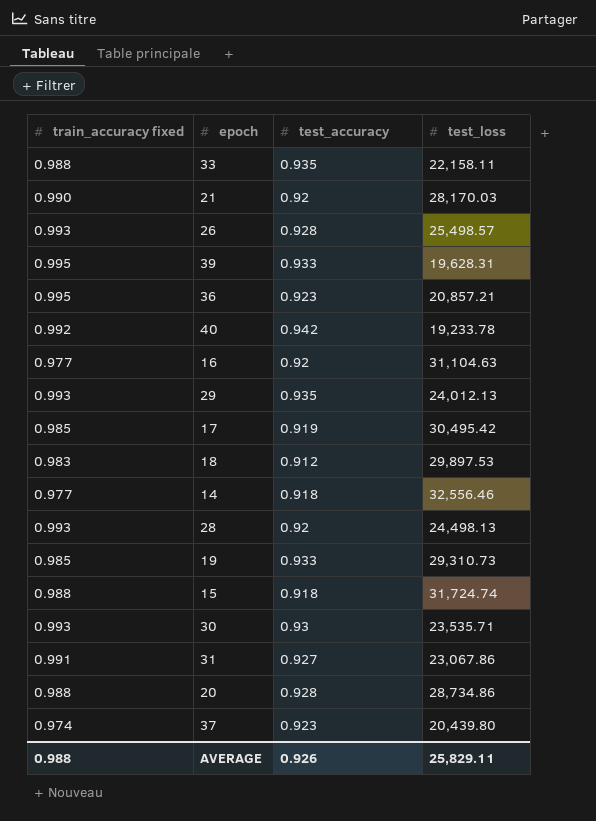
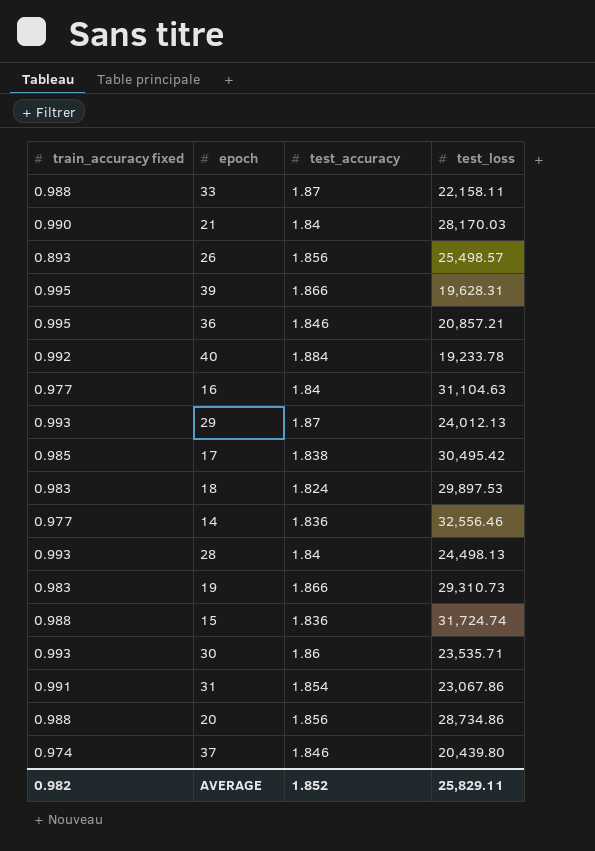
33 | test_accuracy: 0.935 -> 1.87
21 | test_accuracy: 0.92 -> 1.84
26 | train_accuracy fixed: 0.993 -> 0.893
26 | test_accuracy: 0.928 -> 1.856
39 | test_accuracy: 0.933 -> 1.866
36 | test_accuracy: 0.923 -> 1.846
40 | test_accuracy: 0.942 -> 1.884
16 | test_accuracy: 0.92 -> 1.84
29 | test_accuracy: 0.935 -> 1.87
17 | test_accuracy: 0.919 -> 1.838
18 | test_accuracy: 0.912 -> 1.824
14 | test_accuracy: 0.918 -> 1.836
28 | test_accuracy: 0.92 -> 1.84
19 | train_accuracy fixed: 0.985 -> 0.983
19 | test_accuracy: 0.933 -> 1.866
15 | test_accuracy: 0.918 -> 1.836
30 | test_accuracy: 0.93 -> 1.86
31 | test_accuracy: 0.927 -> 1.854
20 | test_accuracy: 0.928 -> 1.856
37 | test_accuracy: 0.923 -> 1.846
AVERAGE | train_accuracy fixed: 0.988 -> 0.982
AVERAGE | test_accuracy: 0.926 -> 1.852

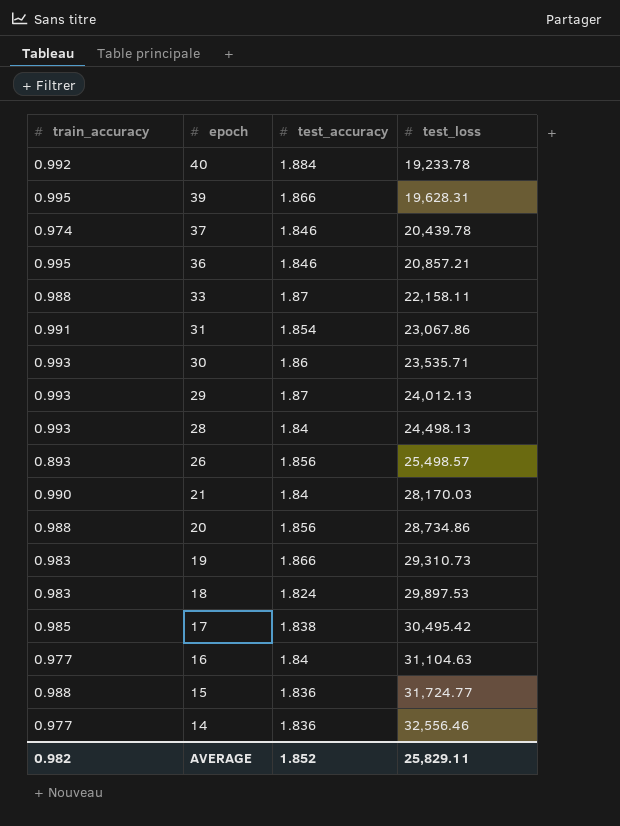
row order: none -> epoch descending
column name: train_accuracy fixed -> train_accuracy
37 | test_loss: 20,439.80 -> 20,439.78
15 | test_loss: 31,724.74 -> 31,724.77

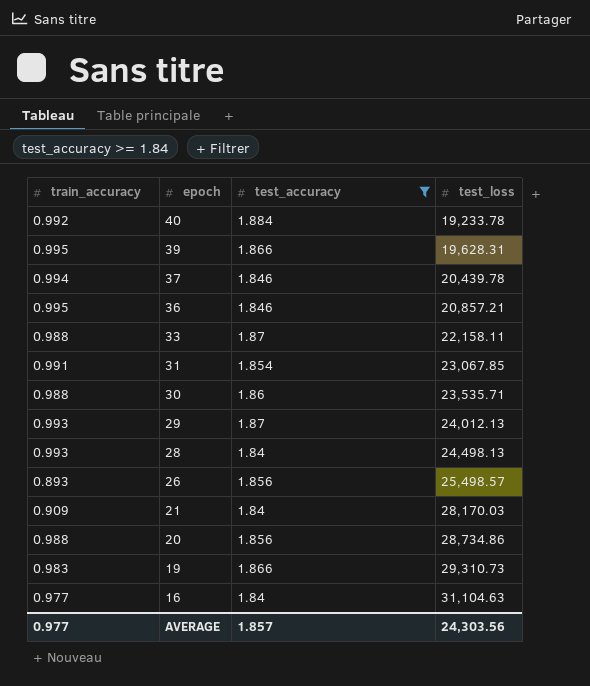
filter: none -> test_accuracy >= 1.84
37 | train_accuracy: 0.974 -> 0.994
31 | test_loss: 23,067.86 -> 23,067.85
30 | train_accuracy: 0.993 -> 0.988
21 | train_accuracy: 0.990 -> 0.909
AVERAGE | train_accuracy: 0.982 -> 0.977
AVERAGE | test_accuracy: 1.852 -> 1.857
AVERAGE | test_loss: 25,829.11 -> 24,303.56

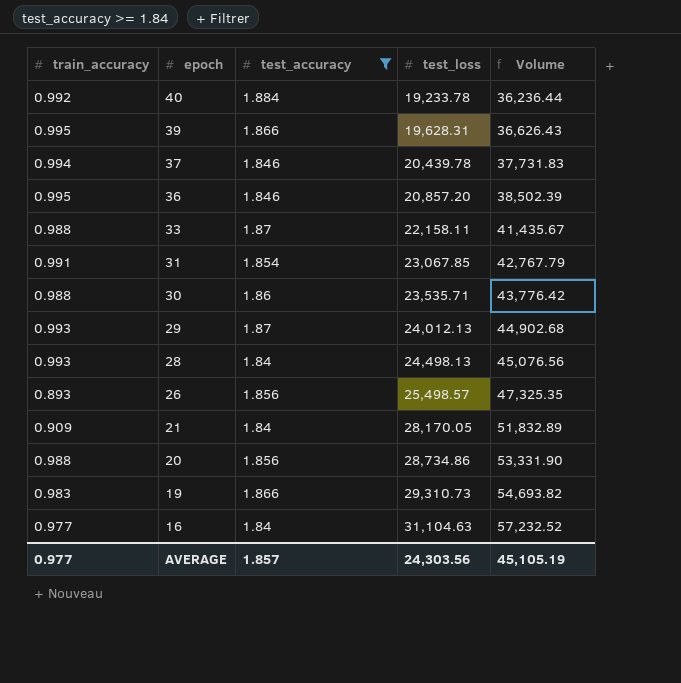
column Volume | formula: none -> [test_accuracy] * [test_loss]
36 | test_loss: 20,857.21 -> 20,857.20
21 | test_loss: 28,170.03 -> 28,170.05

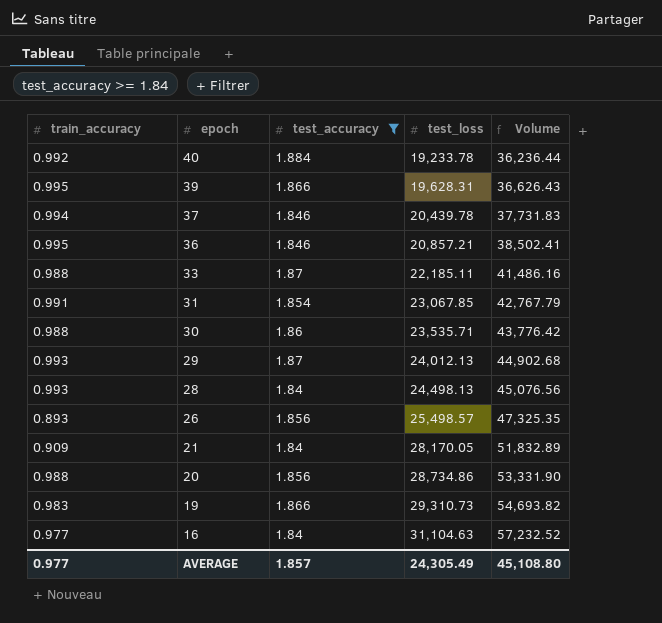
36 | test_loss: 20,857.20 -> 20,857.21
36 | Volume: 38,502.39 -> 38,502.41
33 | test_loss: 22,158.11 -> 22,185.11
33 | Volume: 41,435.67 -> 41,486.16
AVERAGE | test_loss: 24,303.56 -> 24,305.49
AVERAGE | Volume: 45,105.19 -> 45,108.80

